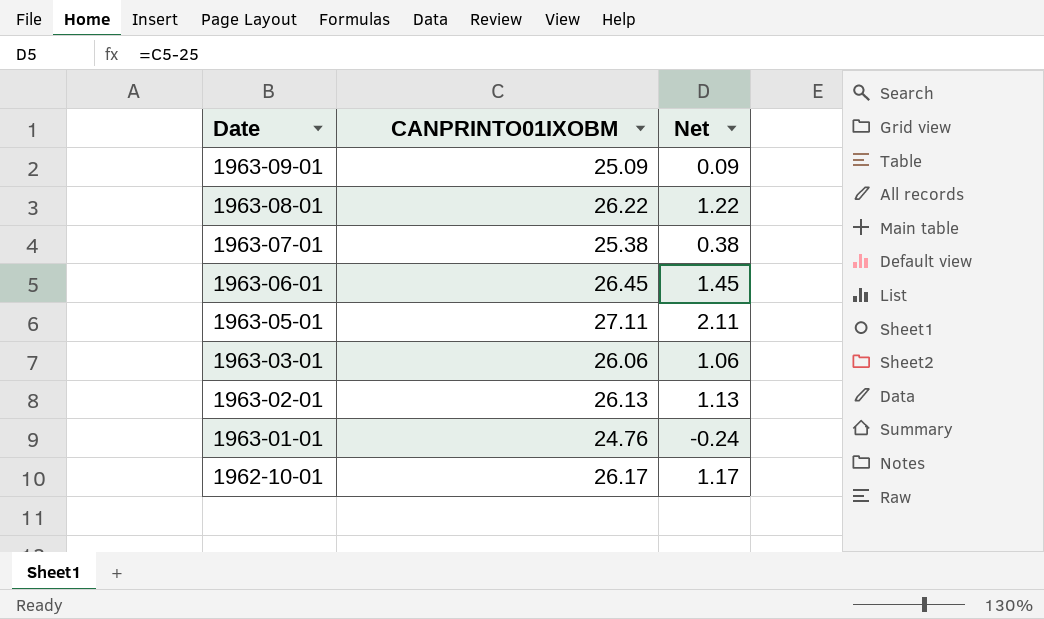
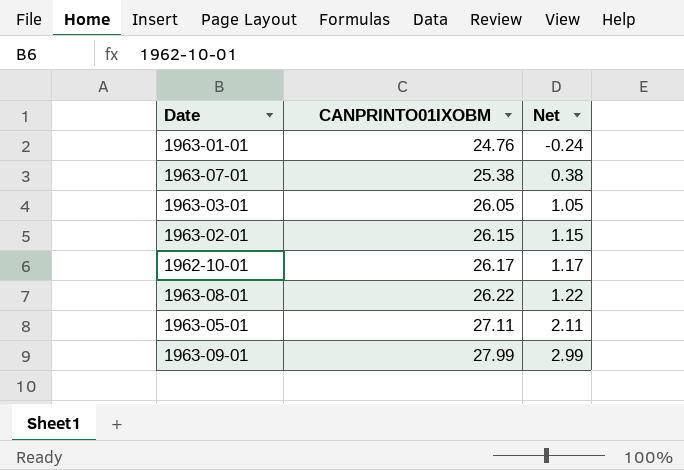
row order: Date descending -> CANPRINTO01IXOBM ascending
row 1963-06-01: 26.45 | 1.45 -> none
1963-03-01 | CANPRINTO01IXOBM: 26.06 -> 26.05
1963-03-01 | Net: 1.06 -> 1.05
1963-02-01 | CANPRINTO01IXOBM: 26.13 -> 26.15
1963-02-01 | Net: 1.13 -> 1.15
1963-09-01 | CANPRINTO01IXOBM: 25.09 -> 27.99
1963-09-01 | Net: 0.09 -> 2.99

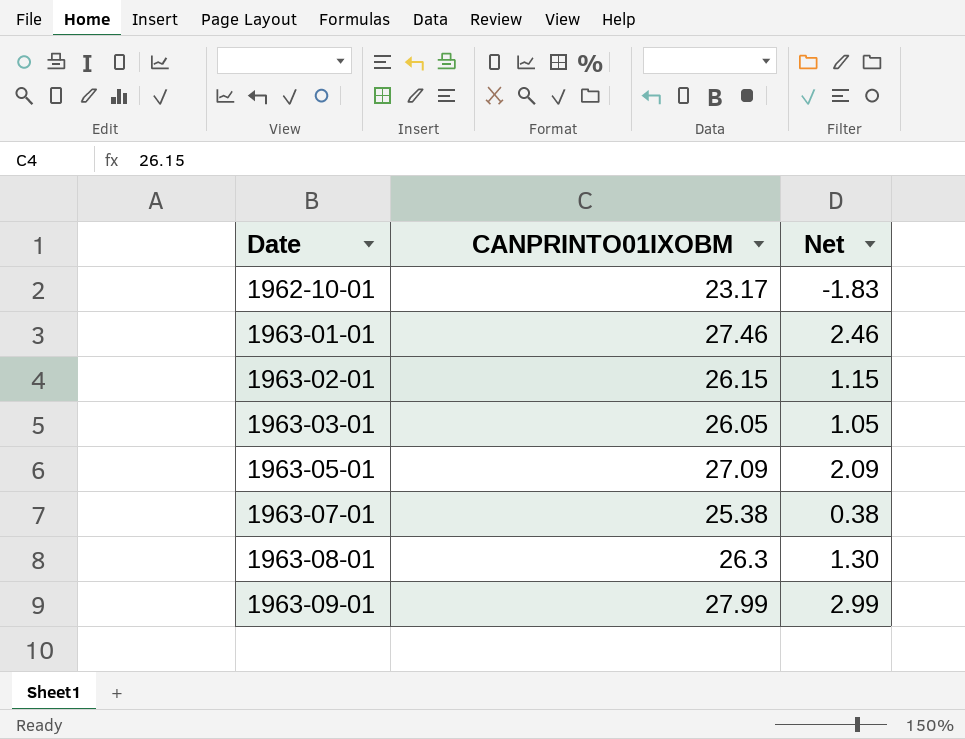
row order: CANPRINTO01IXOBM ascending -> Date ascending
1962-10-01 | CANPRINTO01IXOBM: 26.17 -> 23.17
1962-10-01 | Net: 1.17 -> -1.83
1963-01-01 | CANPRINTO01IXOBM: 24.76 -> 27.46
1963-01-01 | Net: -0.24 -> 2.46
1963-05-01 | CANPRINTO01IXOBM: 27.11 -> 27.09
1963-05-01 | Net: 2.11 -> 2.09
1963-08-01 | CANPRINTO01IXOBM: 26.22 -> 26.3
1963-08-01 | Net: 1.22 -> 1.30

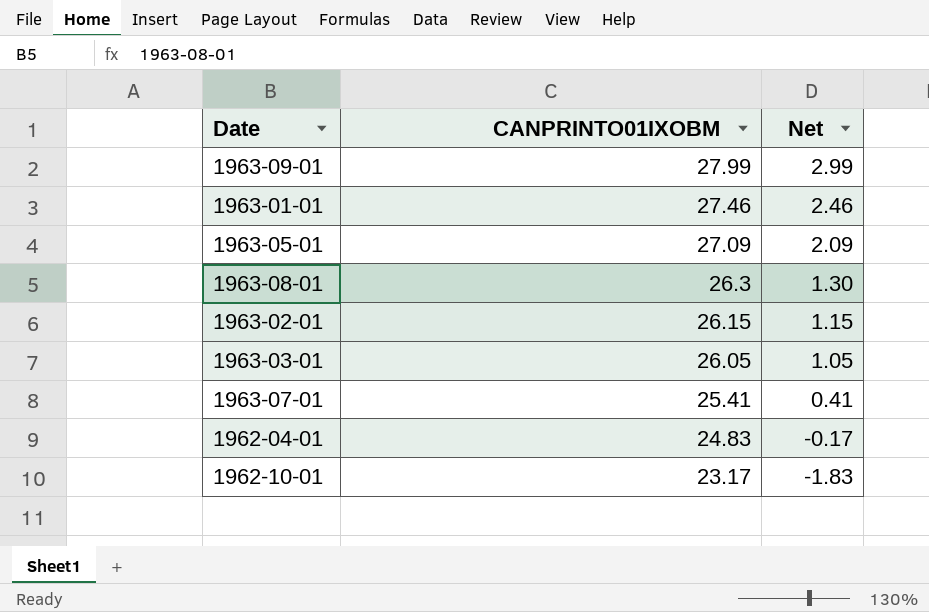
row order: Date ascending -> CANPRINTO01IXOBM descending
1963-07-01 | CANPRINTO01IXOBM: 25.38 -> 25.41
1963-07-01 | Net: 0.38 -> 0.41
row 1962-04-01: none -> 24.83 | -0.17

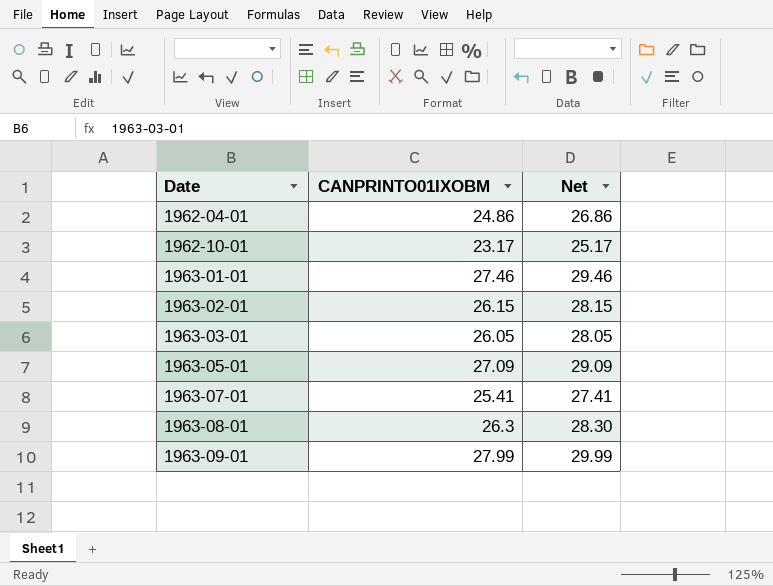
row order: CANPRINTO01IXOBM descending -> Date ascending
column Net | formula: [CANPRINTO01IXOBM] - 25 -> [CANPRINTO01IXOBM] + 2
1962-04-01 | CANPRINTO01IXOBM: 24.83 -> 24.86

